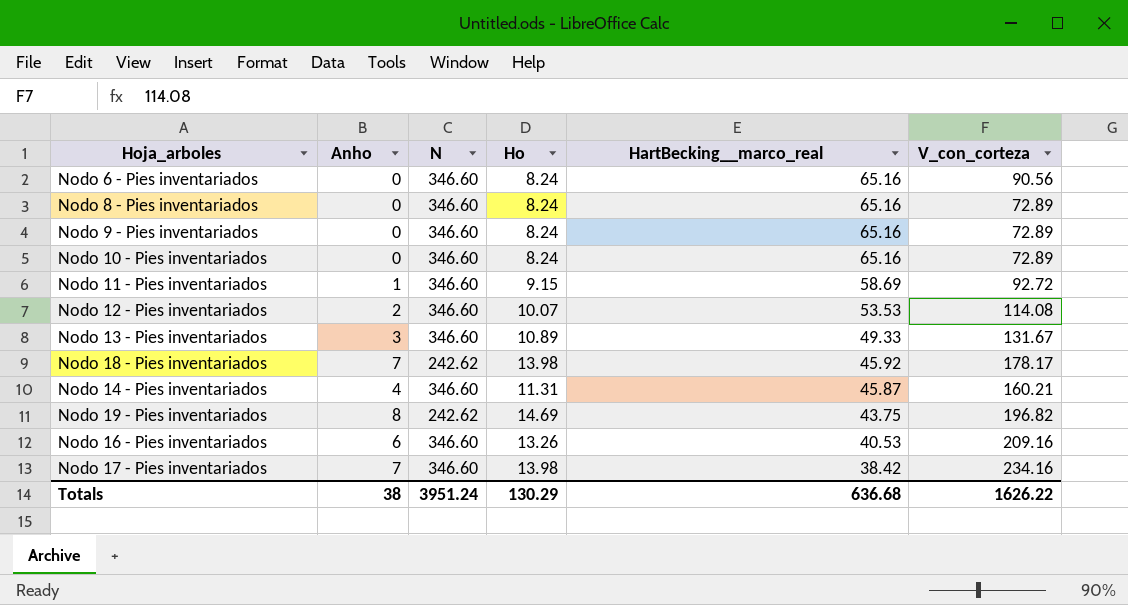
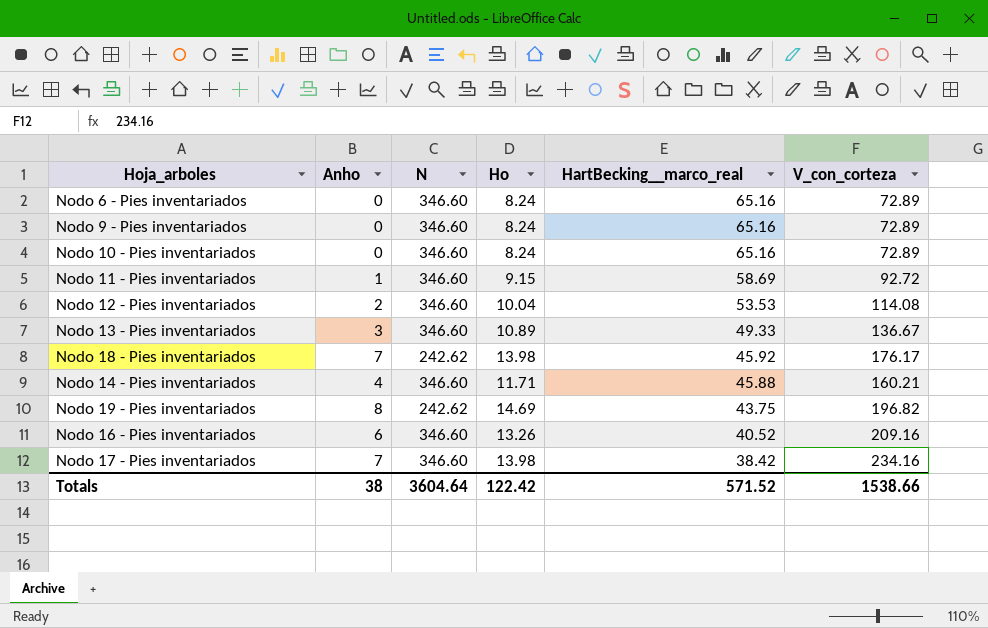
row Nodo 8 - Pies inventariados: 0 | 346.60 | 8.24 | 65.16 | 72.89 -> none
Nodo 6 - Pies inventariados | V_con_corteza: 90.56 -> 72.89
Nodo 12 - Pies inventariados | Ho: 10.07 -> 10.04
Nodo 13 - Pies inventariados | V_con_corteza: 131.67 -> 136.67
Nodo 18 - Pies inventariados | V_con_corteza: 178.17 -> 176.17
Nodo 14 - Pies inventariados | Ho: 11.31 -> 11.71
Nodo 14 - Pies inventariados | HartBecking__marco_real: 45.87 -> 45.88
Nodo 16 - Pies inventariados | HartBecking__marco_real: 40.53 -> 40.52
Totals | N: 3951.24 -> 3604.64
Totals | Ho: 130.29 -> 122.42
Totals | HartBecking__marco_real: 636.68 -> 571.52
Totals | V_con_corteza: 1626.22 -> 1538.66

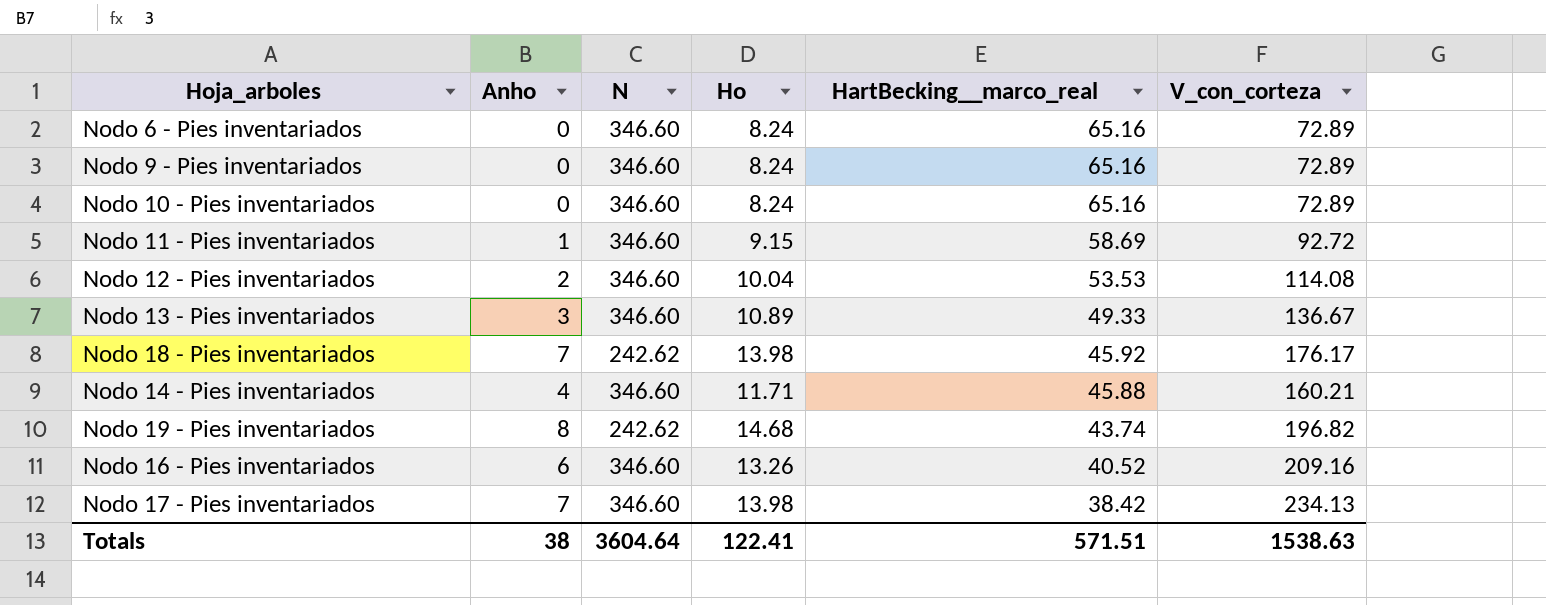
Nodo 19 - Pies inventariados | Ho: 14.69 -> 14.68
Nodo 19 - Pies inventariados | HartBecking__marco_real: 43.75 -> 43.74
Nodo 17 - Pies inventariados | V_con_corteza: 234.16 -> 234.13
Totals | Ho: 122.42 -> 122.41
Totals | HartBecking__marco_real: 571.52 -> 571.51
Totals | V_con_corteza: 1538.66 -> 1538.63

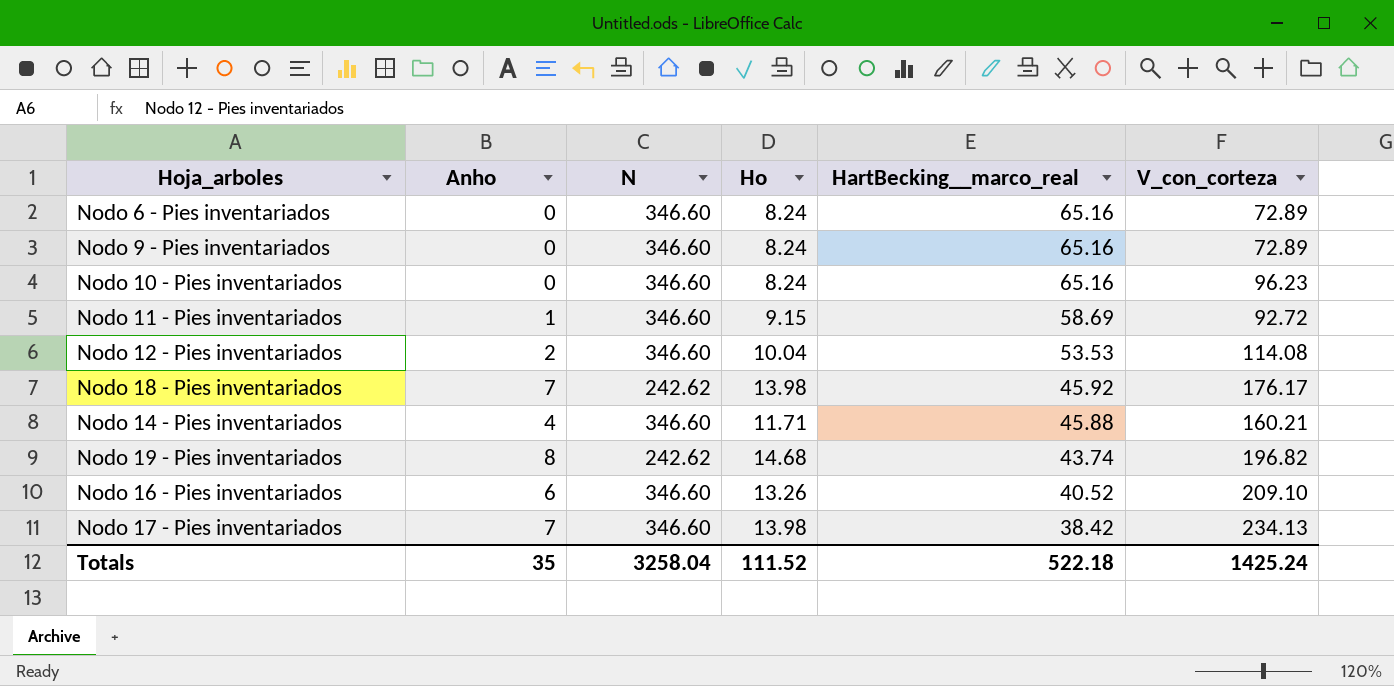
row Nodo 13 - Pies inventariados: 3 | 346.60 | 10.89 | 49.33 | 136.67 -> none
Nodo 10 - Pies inventariados | V_con_corteza: 72.89 -> 96.23
Nodo 16 - Pies inventariados | V_con_corteza: 209.16 -> 209.10
Totals | Anho: 38 -> 35
Totals | N: 3604.64 -> 3258.04
Totals | Ho: 122.41 -> 111.52
Totals | HartBecking__marco_real: 571.51 -> 522.18
Totals | V_con_corteza: 1538.63 -> 1425.24

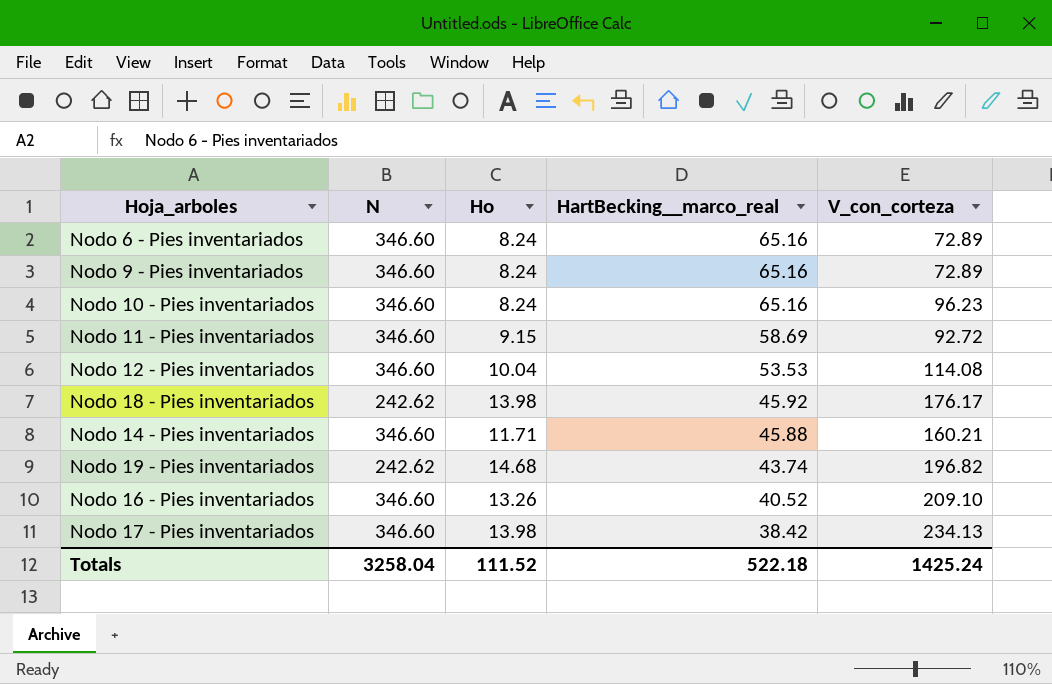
column Anho | position: 2 -> none

